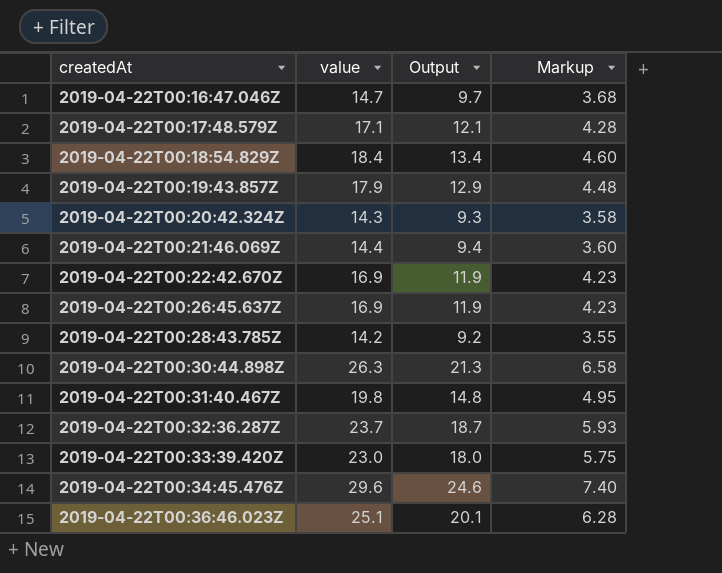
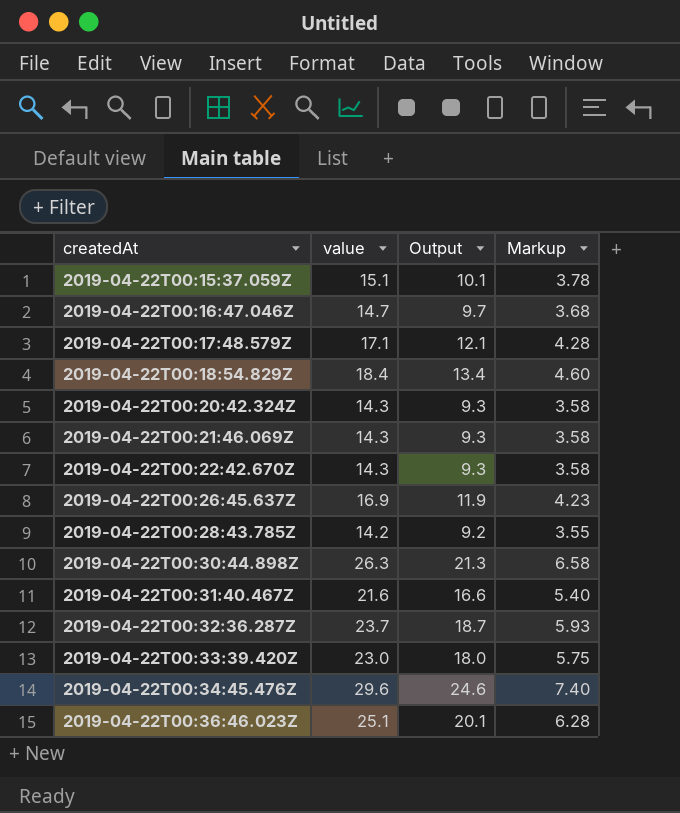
row 2019-04-22T00:19:43.857Z: 17.9 | 12.9 | 4.48 -> none
row 2019-04-22T00:15:37.059Z: none -> 15.1 | 10.1 | 3.78
2019-04-22T00:21:46.069Z | value: 14.4 -> 14.3
2019-04-22T00:21:46.069Z | Output: 9.4 -> 9.3
2019-04-22T00:21:46.069Z | Markup: 3.60 -> 3.58
2019-04-22T00:22:42.670Z | value: 16.9 -> 14.3
2019-04-22T00:22:42.670Z | Output: 11.9 -> 9.3
2019-04-22T00:22:42.670Z | Markup: 4.23 -> 3.58
2019-04-22T00:31:40.467Z | value: 19.8 -> 21.6
2019-04-22T00:31:40.467Z | Output: 14.8 -> 16.6
2019-04-22T00:31:40.467Z | Markup: 4.95 -> 5.40

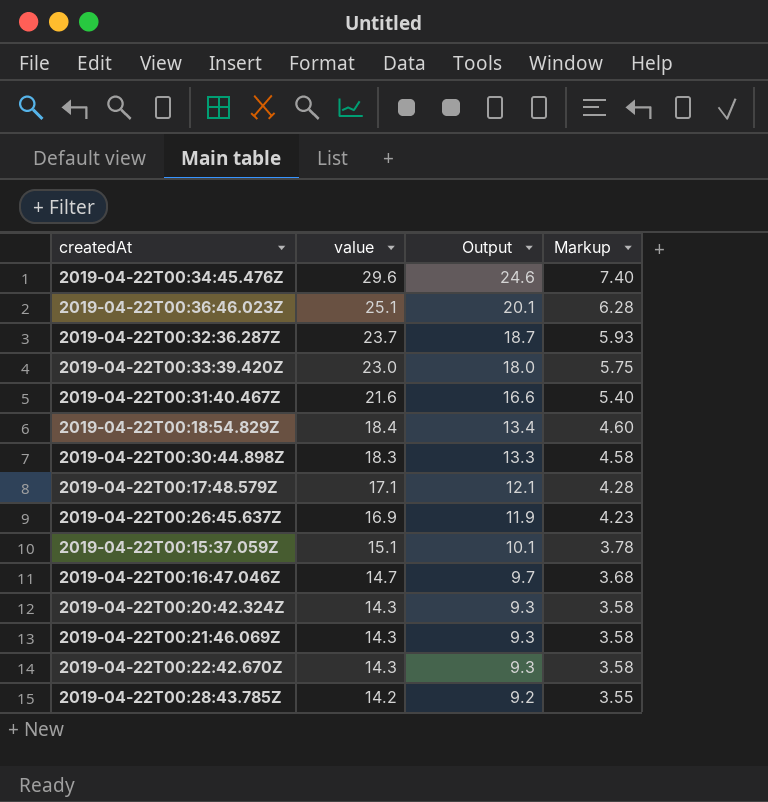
row order: createdAt ascending -> value descending
2019-04-22T00:30:44.898Z | value: 26.3 -> 18.3
2019-04-22T00:30:44.898Z | Output: 21.3 -> 13.3
2019-04-22T00:30:44.898Z | Markup: 6.58 -> 4.58

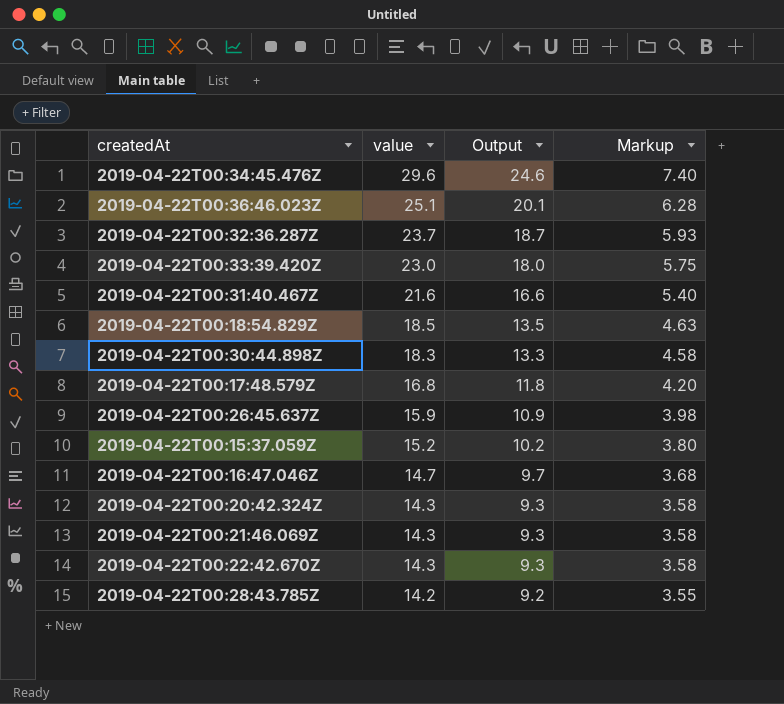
2019-04-22T00:18:54.829Z | value: 18.4 -> 18.5
2019-04-22T00:18:54.829Z | Output: 13.4 -> 13.5
2019-04-22T00:18:54.829Z | Markup: 4.60 -> 4.63
2019-04-22T00:17:48.579Z | value: 17.1 -> 16.8
2019-04-22T00:17:48.579Z | Output: 12.1 -> 11.8
2019-04-22T00:17:48.579Z | Markup: 4.28 -> 4.20
2019-04-22T00:26:45.637Z | value: 16.9 -> 15.9
2019-04-22T00:26:45.637Z | Output: 11.9 -> 10.9
2019-04-22T00:26:45.637Z | Markup: 4.23 -> 3.98
2019-04-22T00:15:37.059Z | value: 15.1 -> 15.2
2019-04-22T00:15:37.059Z | Output: 10.1 -> 10.2
2019-04-22T00:15:37.059Z | Markup: 3.78 -> 3.80

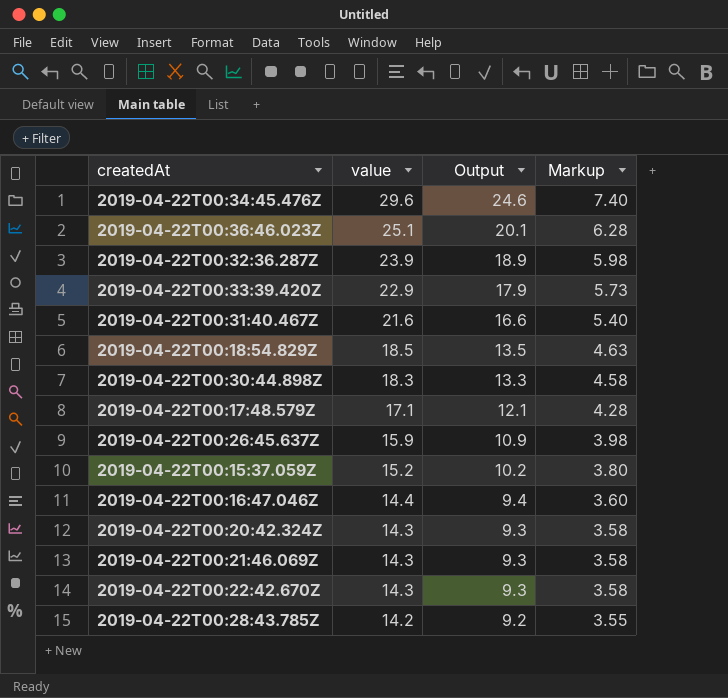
2019-04-22T00:32:36.287Z | value: 23.7 -> 23.9
2019-04-22T00:32:36.287Z | Output: 18.7 -> 18.9
2019-04-22T00:32:36.287Z | Markup: 5.93 -> 5.98
2019-04-22T00:33:39.420Z | value: 23.0 -> 22.9
2019-04-22T00:33:39.420Z | Output: 18.0 -> 17.9
2019-04-22T00:33:39.420Z | Markup: 5.75 -> 5.73
2019-04-22T00:17:48.579Z | value: 16.8 -> 17.1
2019-04-22T00:17:48.579Z | Output: 11.8 -> 12.1
2019-04-22T00:17:48.579Z | Markup: 4.20 -> 4.28
2019-04-22T00:16:47.046Z | value: 14.7 -> 14.4
2019-04-22T00:16:47.046Z | Output: 9.7 -> 9.4
2019-04-22T00:16:47.046Z | Markup: 3.68 -> 3.60

